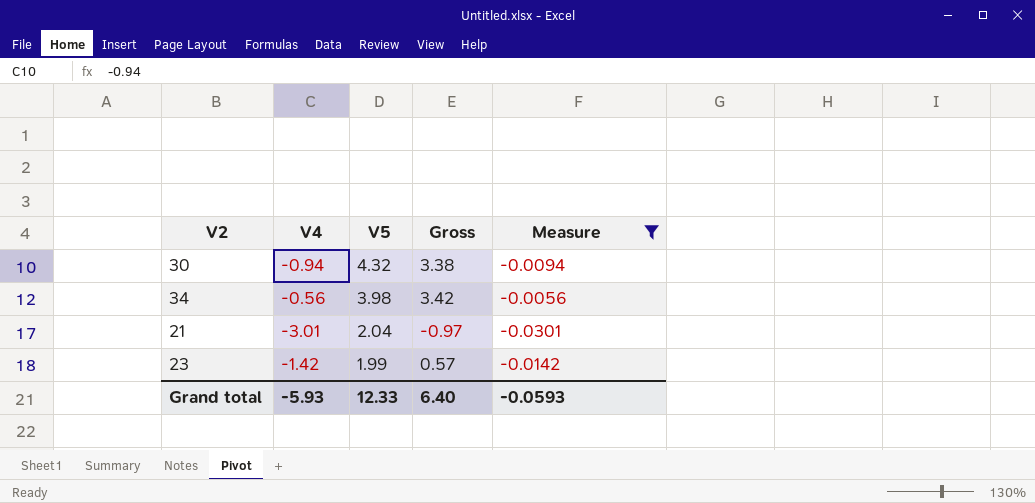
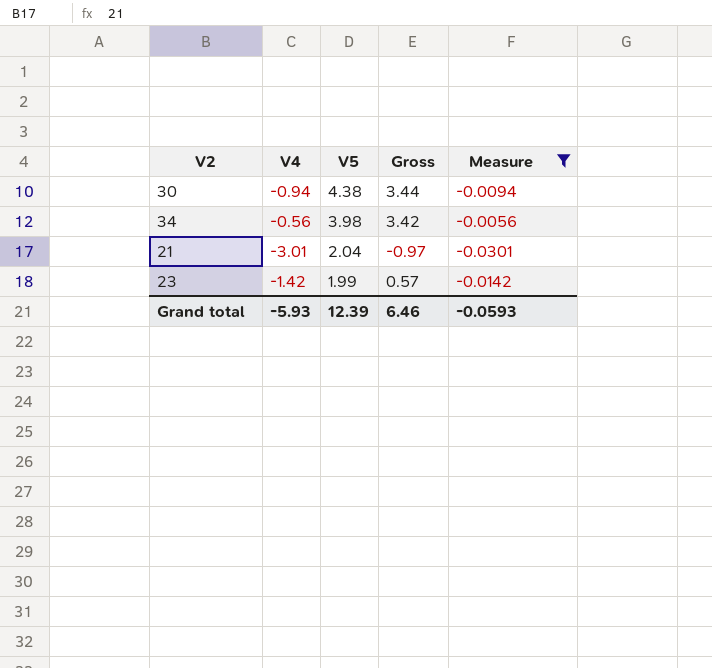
30 | V5: 4.32 -> 4.38
30 | Gross: 3.38 -> 3.44
Grand total | V5: 12.33 -> 12.39
Grand total | Gross: 6.40 -> 6.46

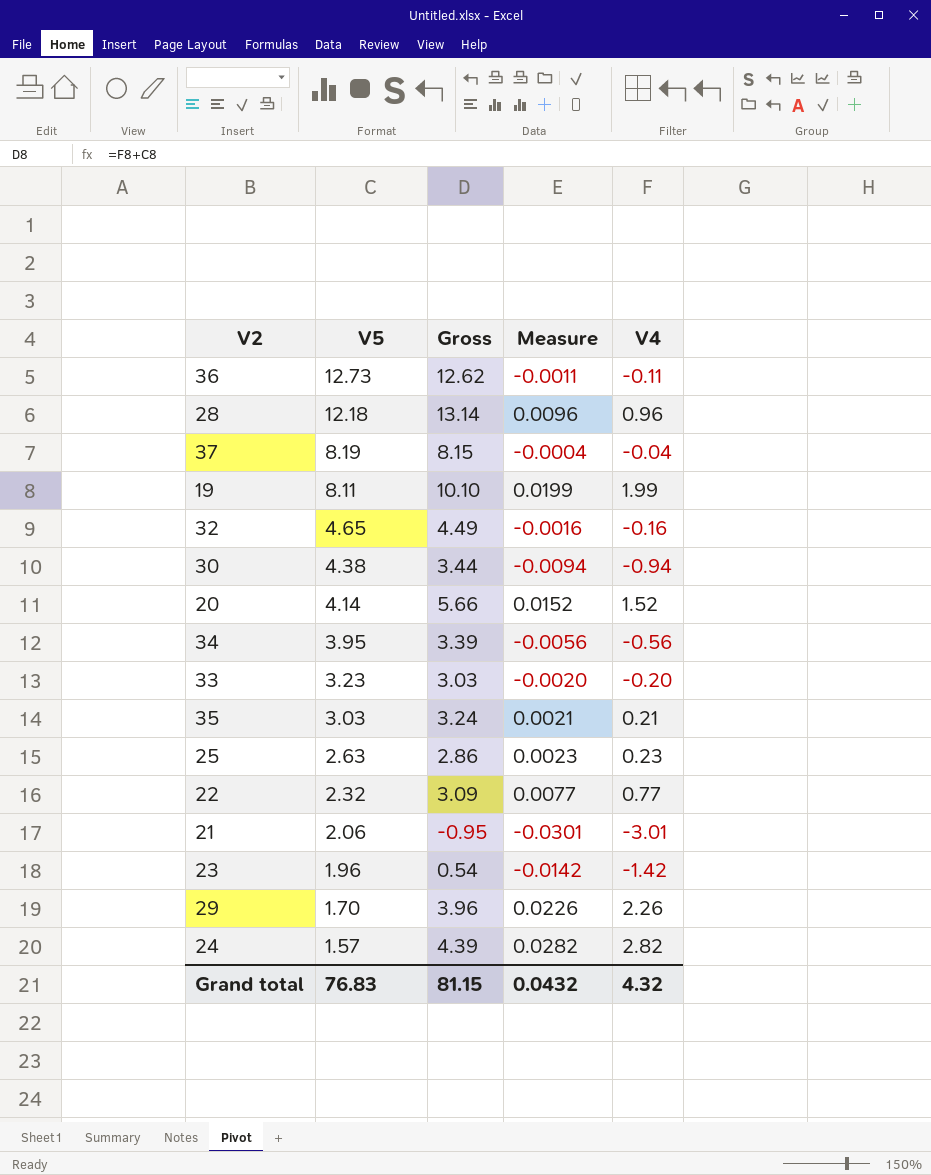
filter: Measure <= -0.0056 -> none
column V4 | position: 2 -> 5
34 | V5: 3.98 -> 3.95
34 | Gross: 3.42 -> 3.39
21 | V5: 2.04 -> 2.06
21 | Gross: -0.97 -> -0.95
23 | V5: 1.99 -> 1.96
23 | Gross: 0.57 -> 0.54
Grand total | V5: 12.39 -> 76.83
Grand total | Gross: 6.46 -> 81.15
Grand total | Measure: -0.0593 -> 0.0432
Grand total | V4: -5.93 -> 4.32

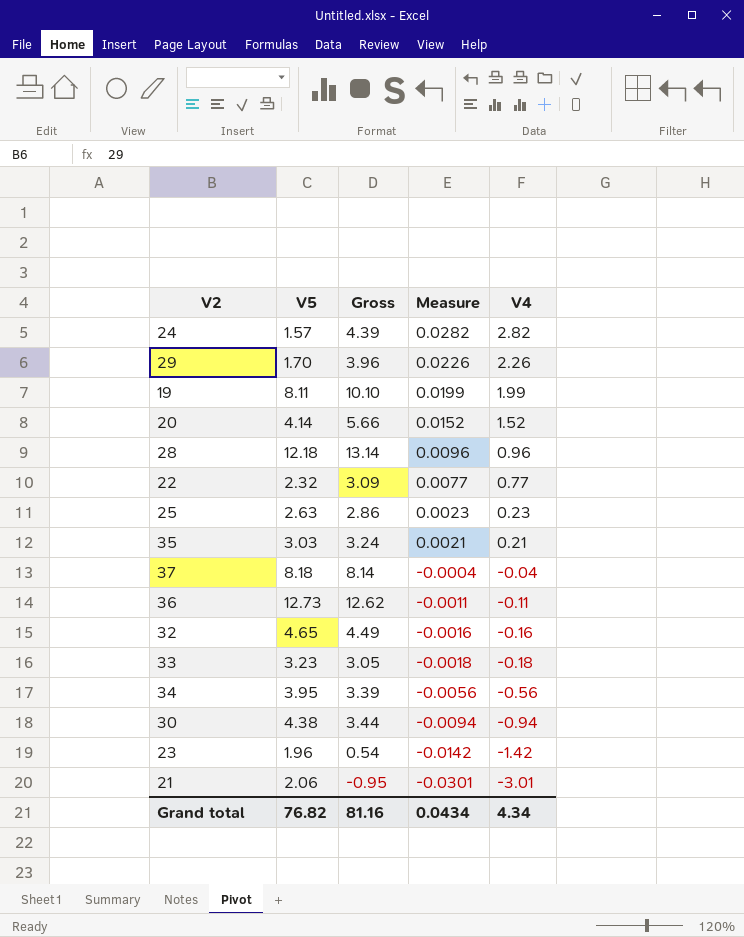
row order: V5 descending -> Measure descending
37 | V5: 8.19 -> 8.18
37 | Gross: 8.15 -> 8.14
33 | Gross: 3.03 -> 3.05
33 | Measure: -0.0020 -> -0.0018
33 | V4: -0.20 -> -0.18
Grand total | V5: 76.83 -> 76.82
Grand total | Gross: 81.15 -> 81.16
Grand total | Measure: 0.0432 -> 0.0434
Grand total | V4: 4.32 -> 4.34

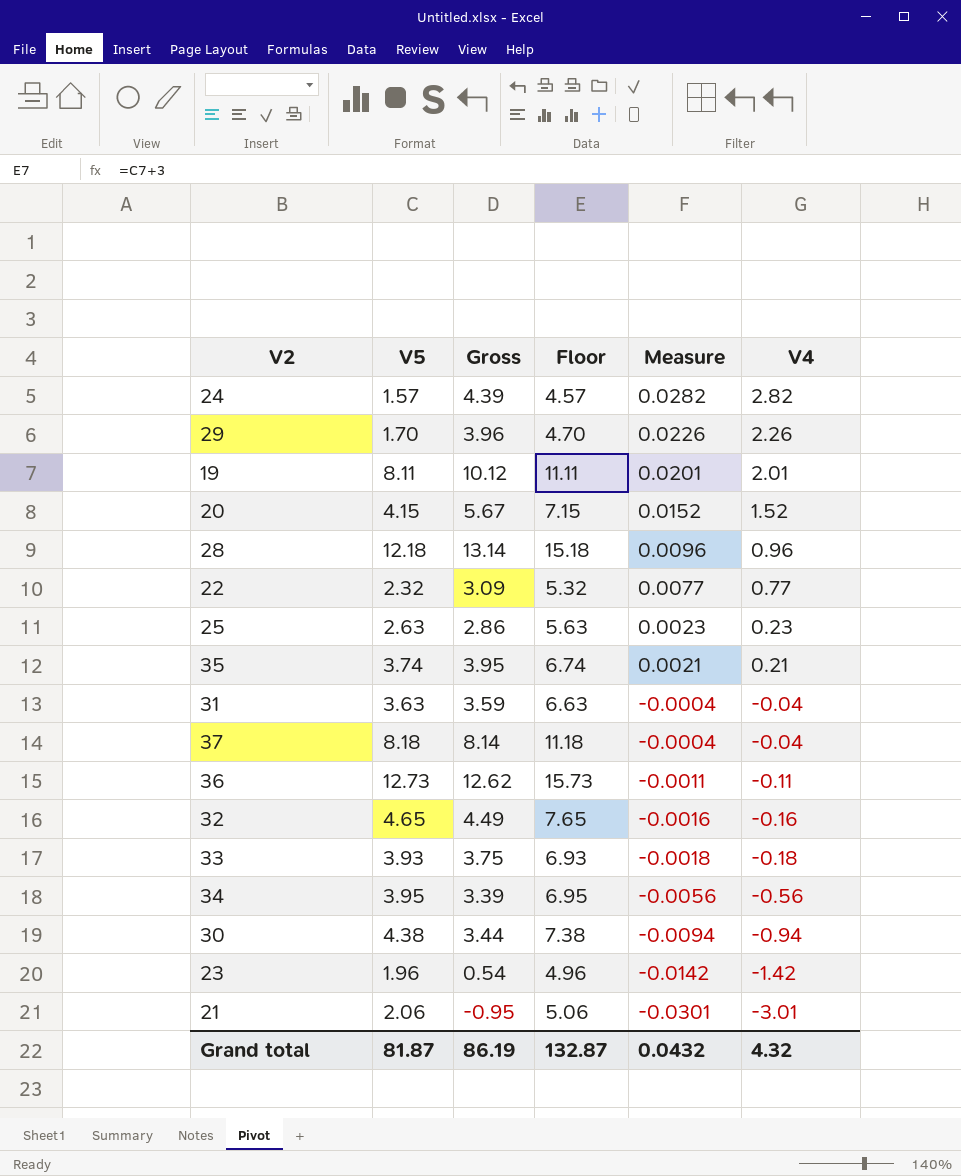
column Floor | formula: none -> [V5] + 3
19 | Gross: 10.10 -> 10.12
19 | Measure: 0.0199 -> 0.0201
19 | V4: 1.99 -> 2.01
20 | V5: 4.14 -> 4.15
20 | Gross: 5.66 -> 5.67
35 | V5: 3.03 -> 3.74
35 | Gross: 3.24 -> 3.95
row 31: none -> 3.63 | 3.59 | 6.63 | -0.0004 | -0.04
33 | V5: 3.23 -> 3.93
33 | Gross: 3.05 -> 3.75
Grand total | V5: 76.82 -> 81.87
Grand total | Gross: 81.16 -> 86.19
Grand total | Measure: 0.0434 -> 0.0432
Grand total | V4: 4.34 -> 4.32

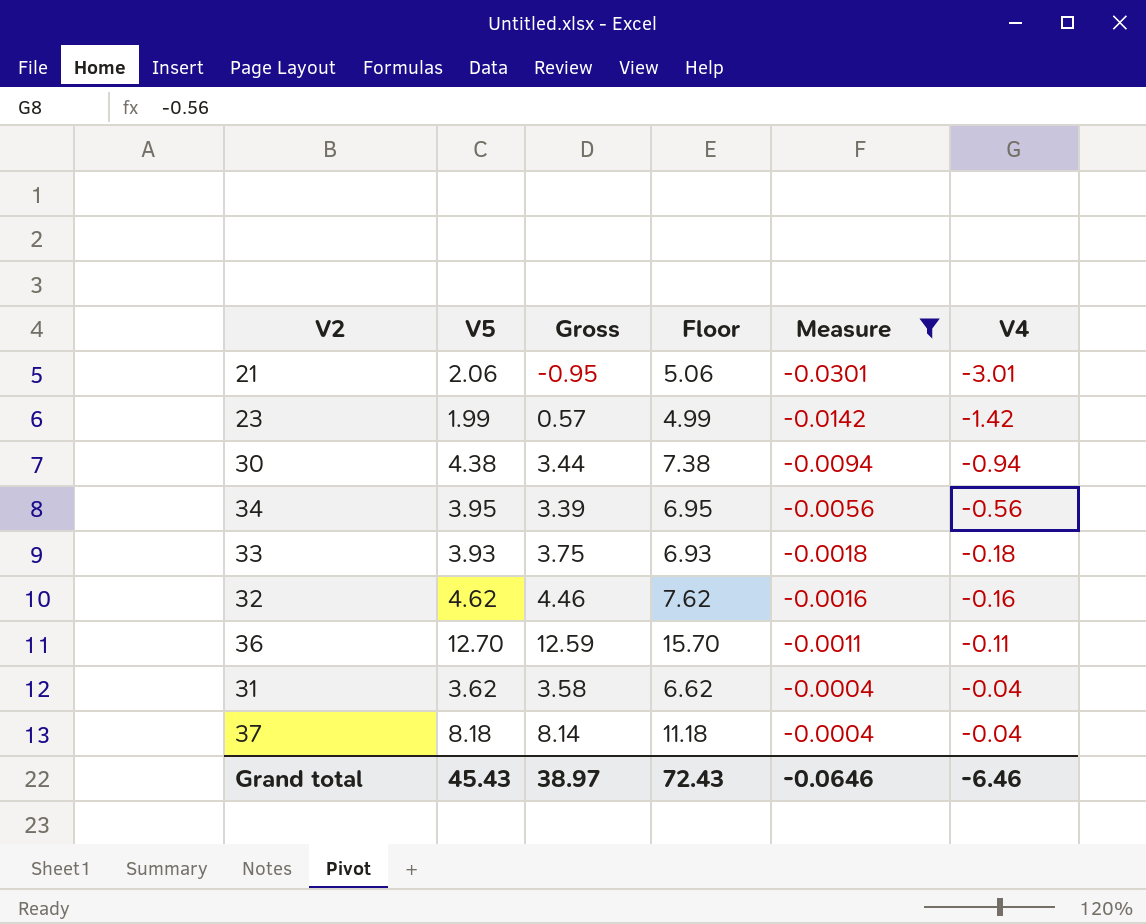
filter: none -> Measure <= -0.0004
row order: Measure descending -> Measure ascending
23 | V5: 1.96 -> 1.99
23 | Gross: 0.54 -> 0.57
23 | Floor: 4.96 -> 4.99
32 | V5: 4.65 -> 4.62
32 | Gross: 4.49 -> 4.46
32 | Floor: 7.65 -> 7.62
36 | V5: 12.73 -> 12.70
36 | Gross: 12.62 -> 12.59
36 | Floor: 15.73 -> 15.70
31 | V5: 3.63 -> 3.62
31 | Gross: 3.59 -> 3.58
31 | Floor: 6.63 -> 6.62
Grand total | V5: 81.87 -> 45.43
Grand total | Gross: 86.19 -> 38.97
Grand total | Floor: 132.87 -> 72.43
Grand total | Measure: 0.0432 -> -0.0646
Grand total | V4: 4.32 -> -6.46

